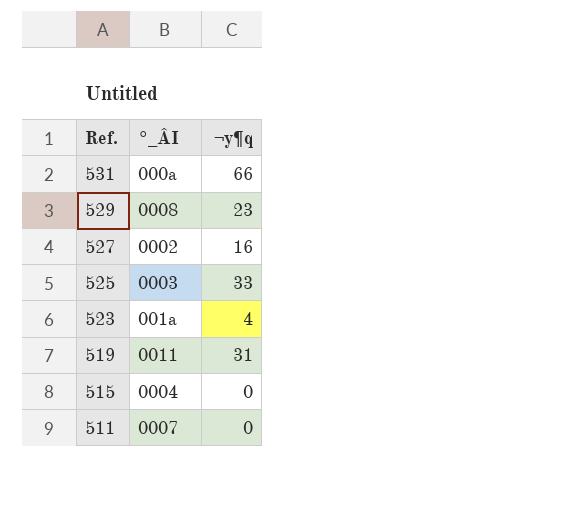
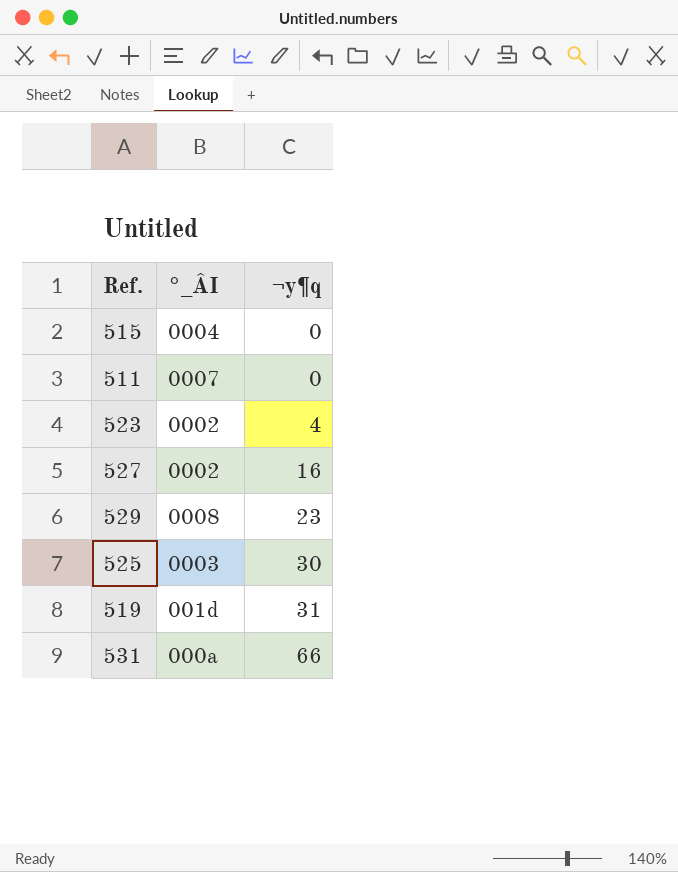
row order: Ref. descending -> ¬y¶q ascending
523 | °_ÂI: 001a -> 0002
525 | ¬y¶q: 33 -> 30
519 | °_ÂI: 0011 -> 001d

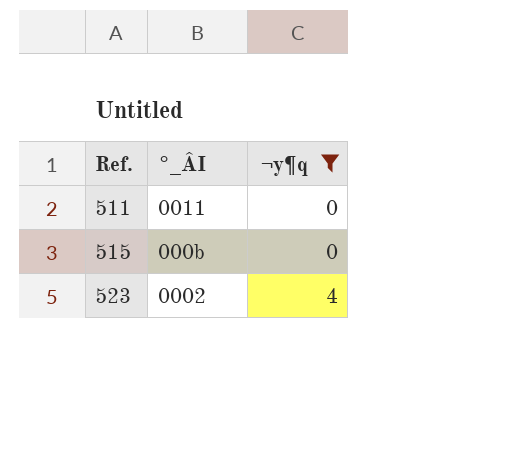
filter: none -> ¬y¶q <= 4
row order: ¬y¶q ascending -> Ref. ascending
511 | °_ÂI: 0007 -> 0011
515 | °_ÂI: 0004 -> 000b

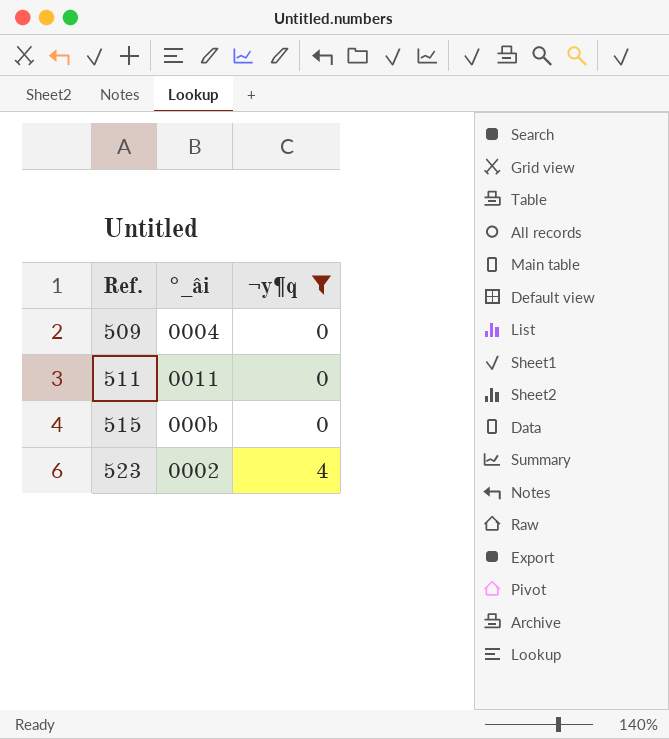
column name: °_ÂI -> °_âi
row 509: none -> 0004 | 0

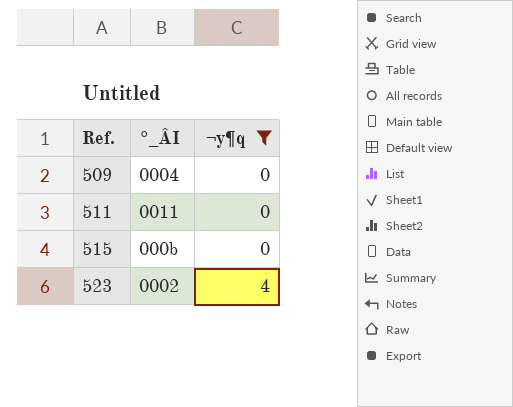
column name: °_âi -> °_ÂI

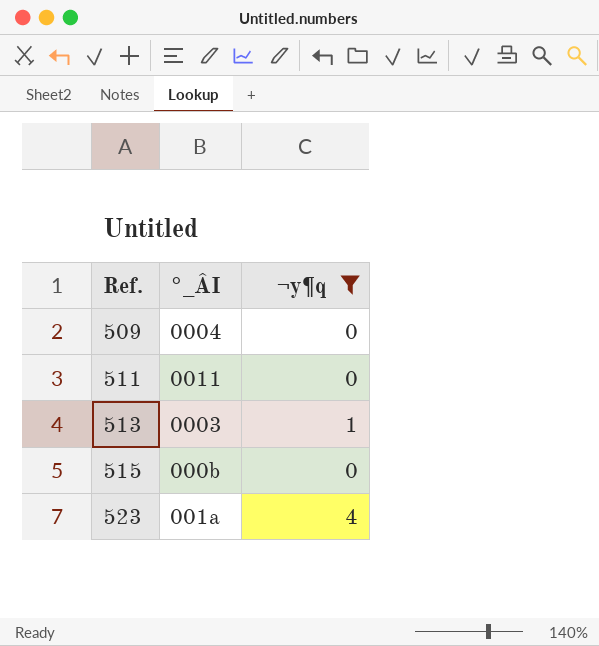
row 513: none -> 0003 | 1
523 | °_ÂI: 0002 -> 001a

